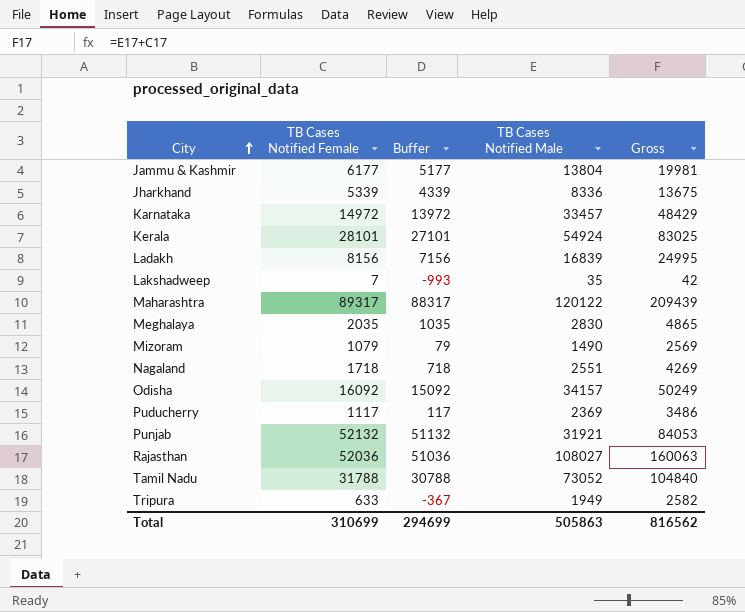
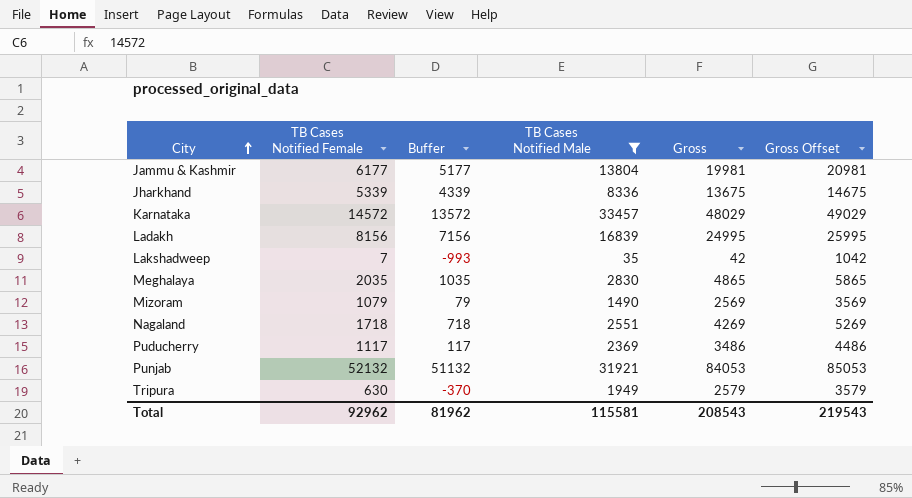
filter: none -> TB Cases Notified Male <= 33457
column Gross Offset | formula: none -> [Gross] + 1000
Karnataka | TB Cases Notified Female: 14972 -> 14572
Karnataka | Buffer: 13972 -> 13572
Karnataka | Gross: 48429 -> 48029
Tripura | TB Cases Notified Female: 633 -> 630
Tripura | Buffer: -367 -> -370
Tripura | Gross: 2582 -> 2579
Total | TB Cases Notified Female: 310699 -> 92962
Total | Buffer: 294699 -> 81962
Total | TB Cases Notified Male: 505863 -> 115581
Total | Gross: 816562 -> 208543

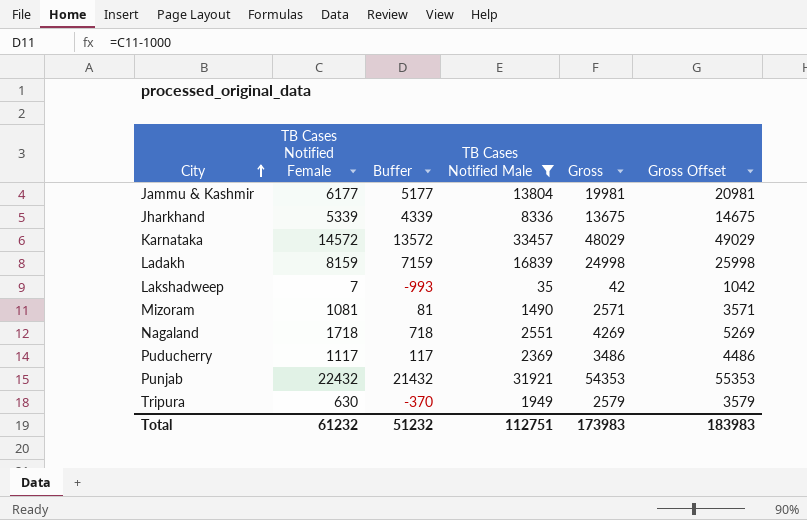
row Meghalaya: 2035 | 1035 | 2830 | 4865 | 5865 -> none
Ladakh | TB Cases Notified Female: 8156 -> 8159
Ladakh | Buffer: 7156 -> 7159
Ladakh | Gross: 24995 -> 24998
Ladakh | Gross Offset: 25995 -> 25998
Mizoram | TB Cases Notified Female: 1079 -> 1081
Mizoram | Buffer: 79 -> 81
Mizoram | Gross: 2569 -> 2571
Mizoram | Gross Offset: 3569 -> 3571
Punjab | TB Cases Notified Female: 52132 -> 22432
Punjab | Buffer: 51132 -> 21432
Punjab | Gross: 84053 -> 54353
Punjab | Gross Offset: 85053 -> 55353
Total | TB Cases Notified Female: 92962 -> 61232
Total | Buffer: 81962 -> 51232
Total | TB Cases Notified Male: 115581 -> 112751
Total | Gross: 208543 -> 173983
Total | Gross Offset: 219543 -> 183983

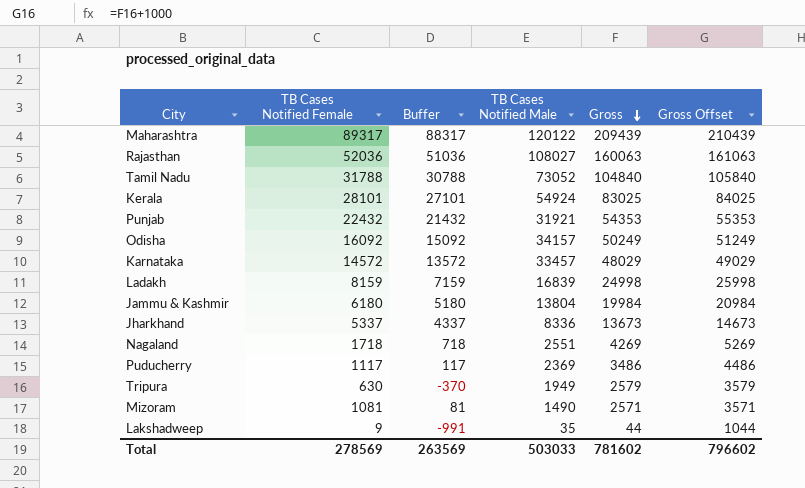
filter: TB Cases Notified Male <= 33457 -> none
row order: City ascending -> Gross descending
Jammu & Kashmir | TB Cases Notified Female: 6177 -> 6180
Jammu & Kashmir | Buffer: 5177 -> 5180
Jammu & Kashmir | Gross: 19981 -> 19984
Jammu & Kashmir | Gross Offset: 20981 -> 20984
Jharkhand | TB Cases Notified Female: 5339 -> 5337
Jharkhand | Buffer: 4339 -> 4337
Jharkhand | Gross: 13675 -> 13673
Jharkhand | Gross Offset: 14675 -> 14673
Lakshadweep | TB Cases Notified Female: 7 -> 9
Lakshadweep | Buffer: -993 -> -991
Lakshadweep | Gross: 42 -> 44
Lakshadweep | Gross Offset: 1042 -> 1044
Total | TB Cases Notified Female: 61232 -> 278569
Total | Buffer: 51232 -> 263569
Total | TB Cases Notified Male: 112751 -> 503033
Total | Gross: 173983 -> 781602
Total | Gross Offset: 183983 -> 796602

